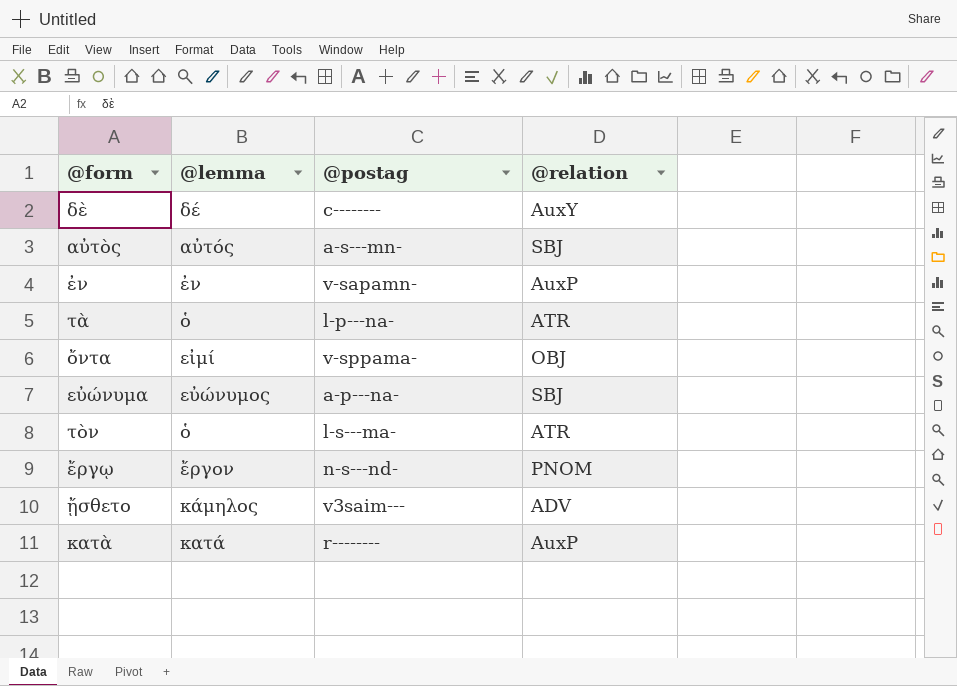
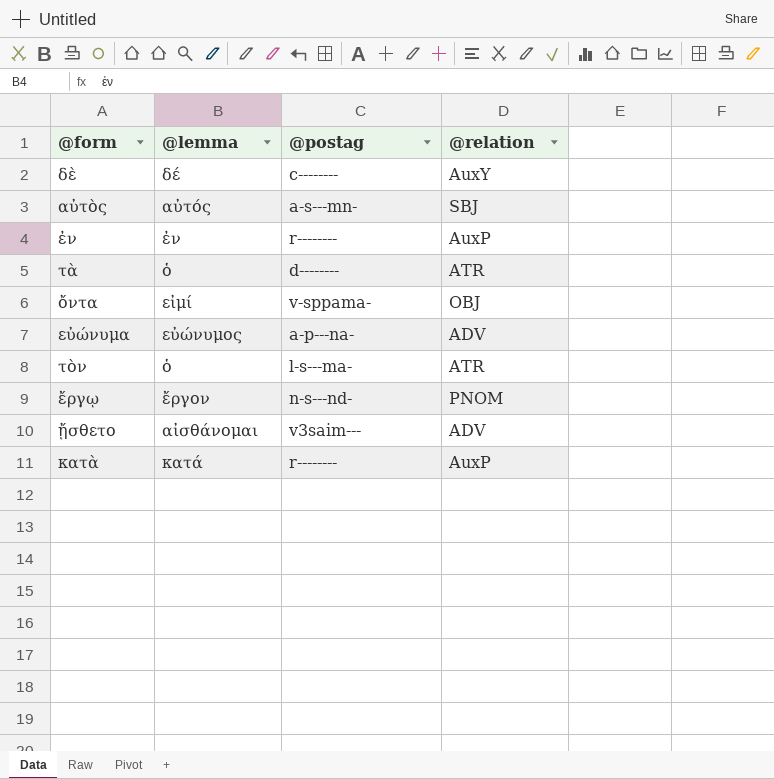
ἐν | @postag: v-sapamn- -> r--------
τὰ | @postag: l-p---na- -> d--------
εὐώνυμα | @relation: SBJ -> ADV
ᾔσθετο | @lemma: κάμηλος -> αἰσθάνομαι

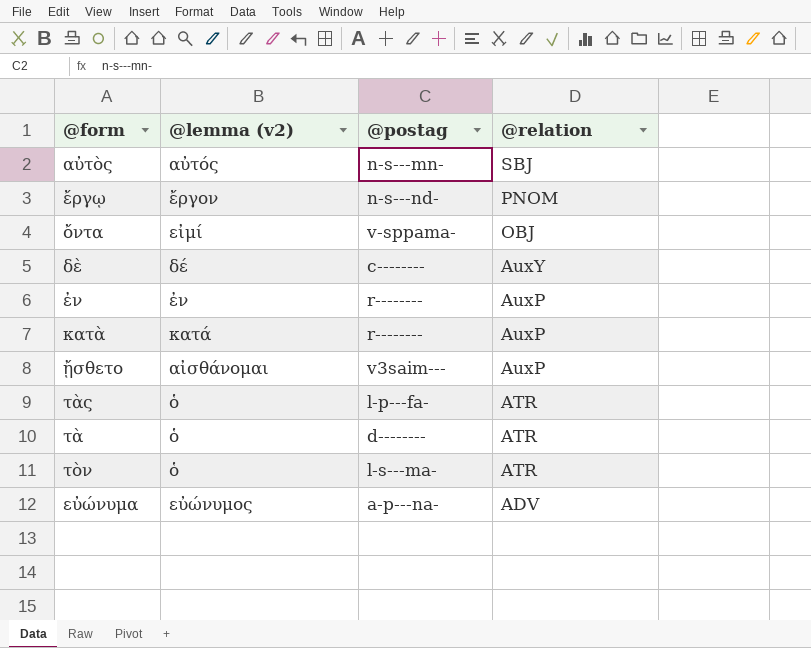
row order: none -> @relation descending
column name: @lemma -> @lemma (v2)
αὐτὸς | @postag: a-s---mn- -> n-s---mn-
ᾔσθετο | @relation: ADV -> AuxP
row τὰς: none -> ὁ | l-p---fa- | ATR

